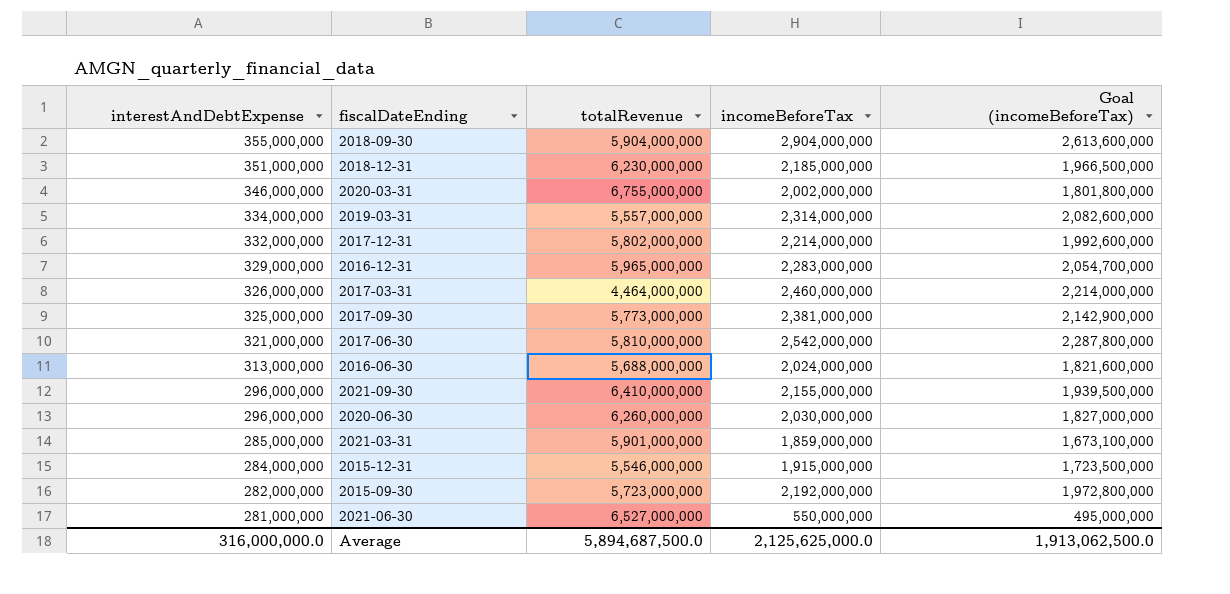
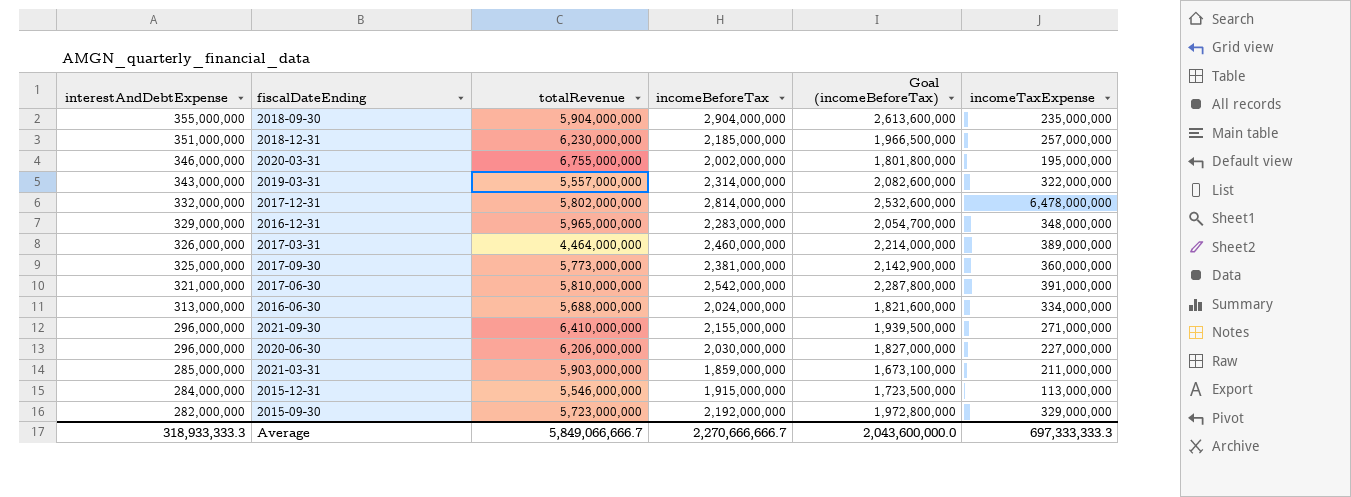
column incomeTaxExpense | position: none -> 6
row 2021-06-30: 281,000,000 | 6,527,000,000 | 550,000,000 | 495,000,000 -> none
2019-03-31 | interestAndDebtExpense: 334,000,000 -> 343,000,000
2017-12-31 | incomeBeforeTax: 2,214,000,000 -> 2,814,000,000
2017-12-31 | Goal (incomeBeforeTax): 1,992,600,000 -> 2,532,600,000
2020-06-30 | totalRevenue: 6,260,000,000 -> 6,206,000,000
2021-03-31 | totalRevenue: 5,901,000,000 -> 5,903,000,000
Average | interestAndDebtExpense: 316,000,000.0 -> 318,933,333.3
Average | totalRevenue: 5,894,687,500.0 -> 5,849,066,666.7
Average | incomeBeforeTax: 2,125,625,000.0 -> 2,270,666,666.7
Average | Goal (incomeBeforeTax): 1,913,062,500.0 -> 2,043,600,000.0

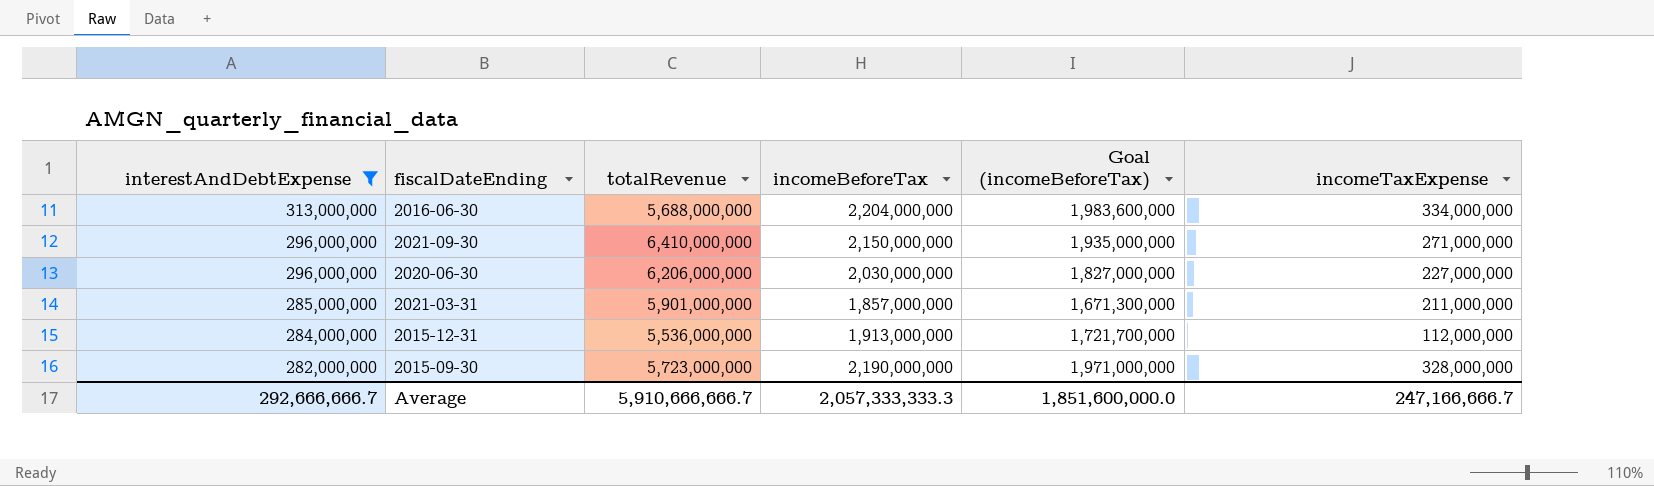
filter: none -> interestAndDebtExpense <= 313,000,000
2016-06-30 | incomeBeforeTax: 2,024,000,000 -> 2,204,000,000
2016-06-30 | Goal (incomeBeforeTax): 1,821,600,000 -> 1,983,600,000
2021-09-30 | incomeBeforeTax: 2,155,000,000 -> 2,150,000,000
2021-09-30 | Goal (incomeBeforeTax): 1,939,500,000 -> 1,935,000,000
2021-03-31 | totalRevenue: 5,903,000,000 -> 5,901,000,000
2021-03-31 | incomeBeforeTax: 1,859,000,000 -> 1,857,000,000
2021-03-31 | Goal (incomeBeforeTax): 1,673,100,000 -> 1,671,300,000
2015-12-31 | totalRevenue: 5,546,000,000 -> 5,536,000,000
2015-12-31 | incomeBeforeTax: 1,915,000,000 -> 1,913,000,000
2015-12-31 | Goal (incomeBeforeTax): 1,723,500,000 -> 1,721,700,000
2015-12-31 | incomeTaxExpense: 113,000,000 -> 112,000,000
2015-09-30 | incomeBeforeTax: 2,192,000,000 -> 2,190,000,000
2015-09-30 | Goal (incomeBeforeTax): 1,972,800,000 -> 1,971,000,000
2015-09-30 | incomeTaxExpense: 329,000,000 -> 328,000,000
Average | interestAndDebtExpense: 318,933,333.3 -> 292,666,666.7
Average | totalRevenue: 5,849,066,666.7 -> 5,910,666,666.7
Average | incomeBeforeTax: 2,270,666,666.7 -> 2,057,333,333.3
Average | Goal (incomeBeforeTax): 2,043,600,000.0 -> 1,851,600,000.0
Average | incomeTaxExpense: 697,333,333.3 -> 247,166,666.7

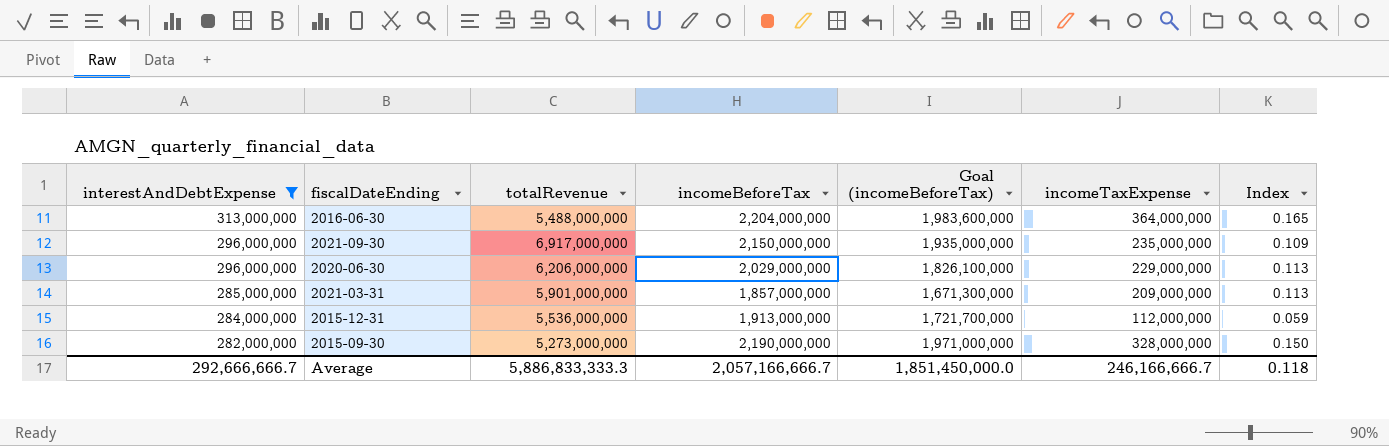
column Index | formula: none -> [incomeTaxExpense] / [incomeBeforeTax]
2016-06-30 | totalRevenue: 5,688,000,000 -> 5,488,000,000
2016-06-30 | incomeTaxExpense: 334,000,000 -> 364,000,000
2021-09-30 | totalRevenue: 6,410,000,000 -> 6,917,000,000
2021-09-30 | incomeTaxExpense: 271,000,000 -> 235,000,000
2020-06-30 | incomeBeforeTax: 2,030,000,000 -> 2,029,000,000
2020-06-30 | Goal (incomeBeforeTax): 1,827,000,000 -> 1,826,100,000
2020-06-30 | incomeTaxExpense: 227,000,000 -> 229,000,000
2021-03-31 | incomeTaxExpense: 211,000,000 -> 209,000,000
2015-09-30 | totalRevenue: 5,723,000,000 -> 5,273,000,000
Average | totalRevenue: 5,910,666,666.7 -> 5,886,833,333.3
Average | incomeBeforeTax: 2,057,333,333.3 -> 2,057,166,666.7
Average | Goal (incomeBeforeTax): 1,851,600,000.0 -> 1,851,450,000.0
Average | incomeTaxExpense: 247,166,666.7 -> 246,166,666.7

